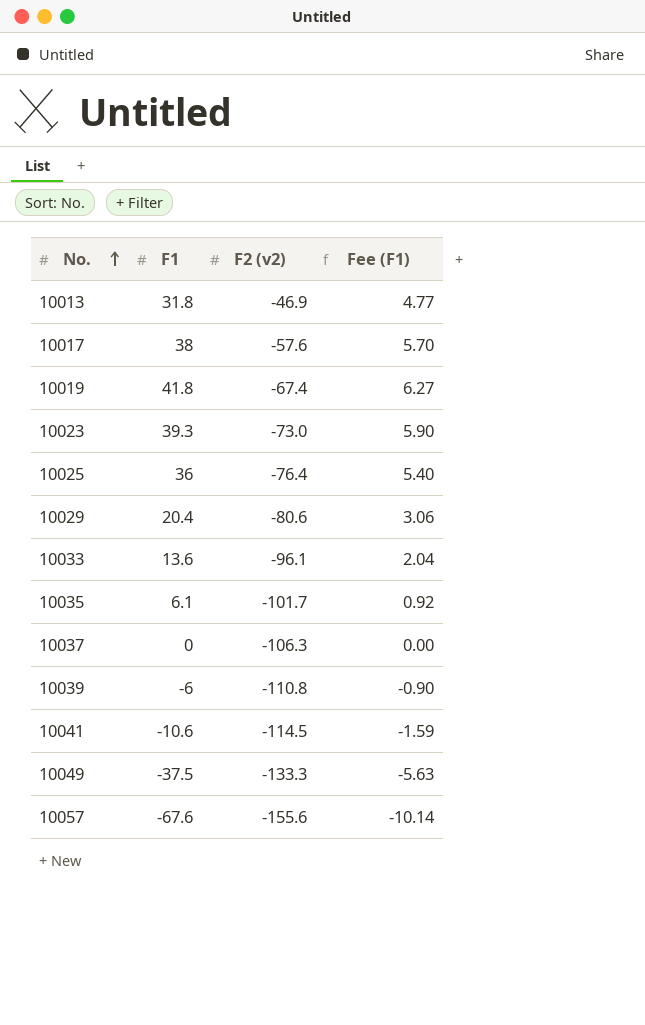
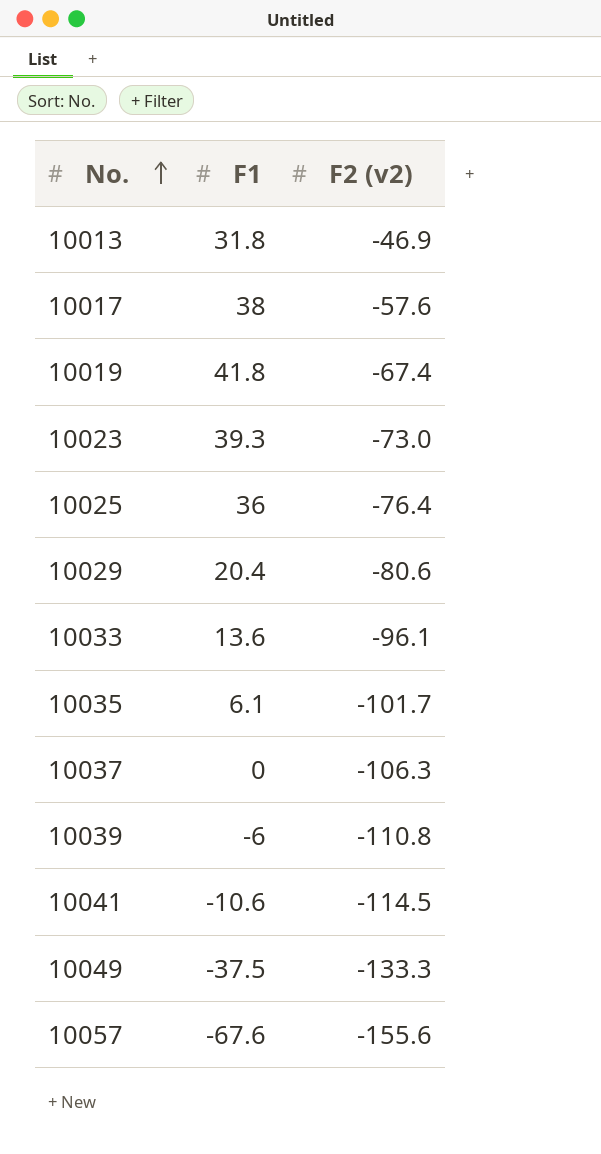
column Fee (F1) | formula: [F1] * 0.15 -> none

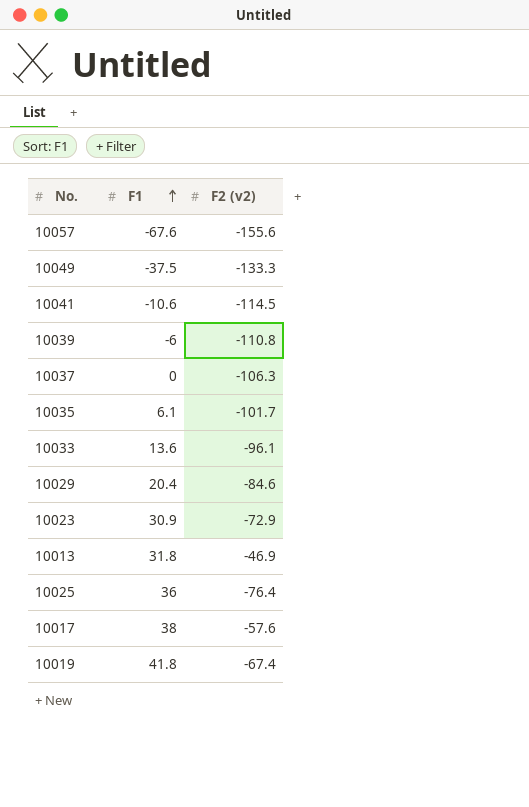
row order: No. ascending -> F1 ascending
10029 | F2 (v2): -80.6 -> -84.6
10023 | F1: 39.3 -> 30.9
10023 | F2 (v2): -73.0 -> -72.9

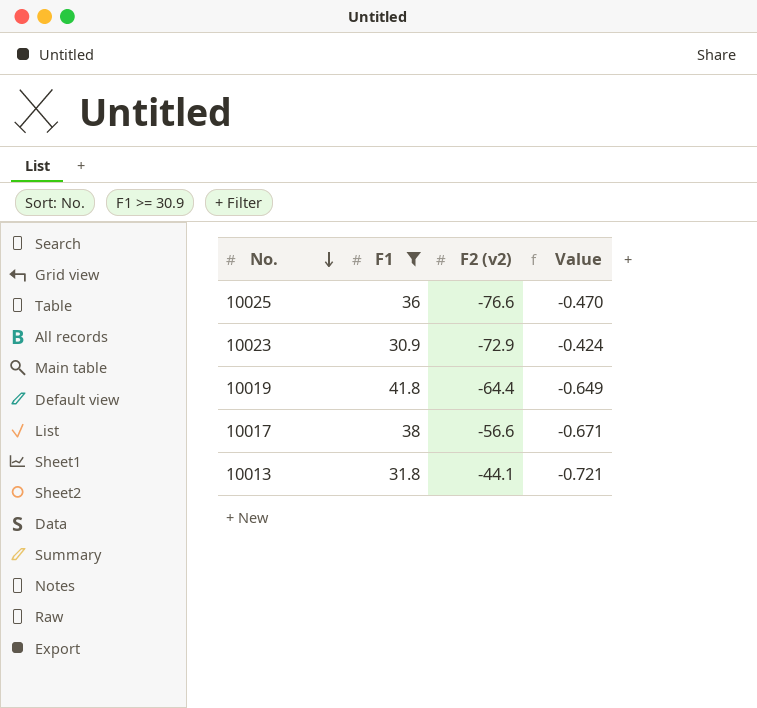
filter: none -> F1 >= 30.9
row order: F1 ascending -> No. descending
column Value | formula: none -> [F1] / [F2 (v2)]
10025 | F2 (v2): -76.4 -> -76.6
10019 | F2 (v2): -67.4 -> -64.4
10017 | F2 (v2): -57.6 -> -56.6
10013 | F2 (v2): -46.9 -> -44.1

